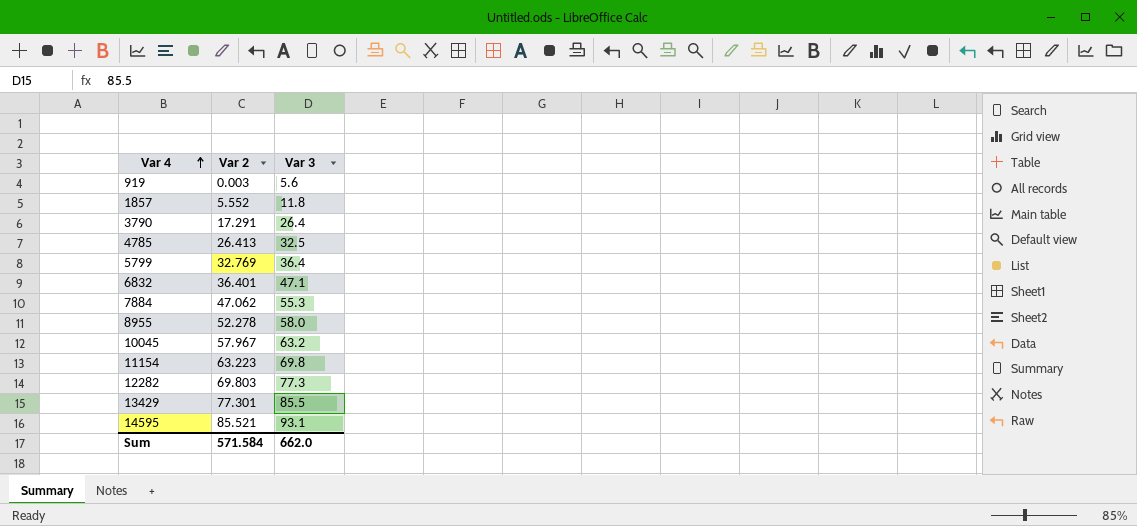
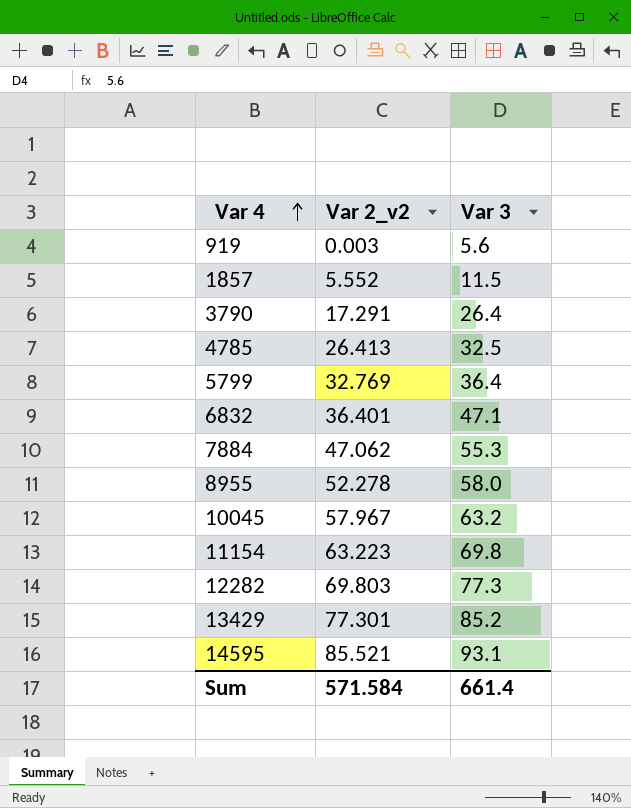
column name: Var 2 -> Var 2_v2
1857 | Var 3: 11.8 -> 11.5
13429 | Var 3: 85.5 -> 85.2
Sum | Var 3: 662.0 -> 661.4

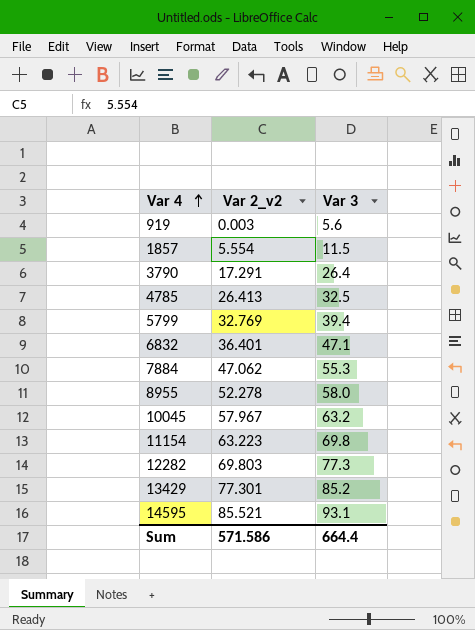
1857 | Var 2_v2: 5.552 -> 5.554
5799 | Var 3: 36.4 -> 39.4
Sum | Var 2_v2: 571.584 -> 571.586
Sum | Var 3: 661.4 -> 664.4

